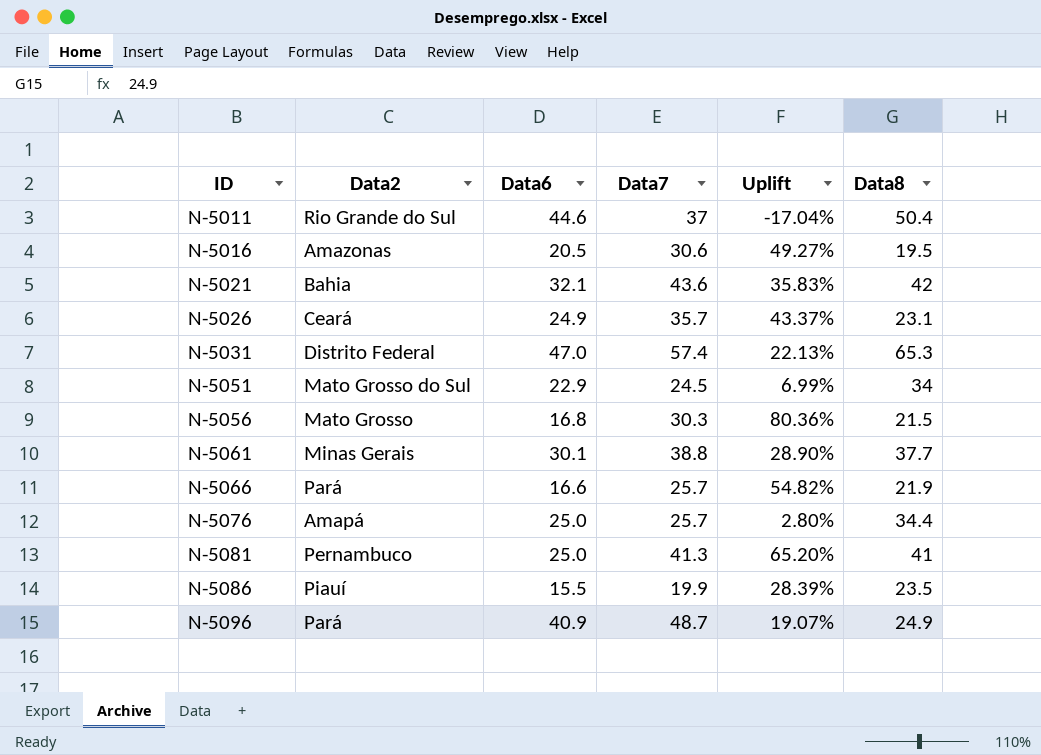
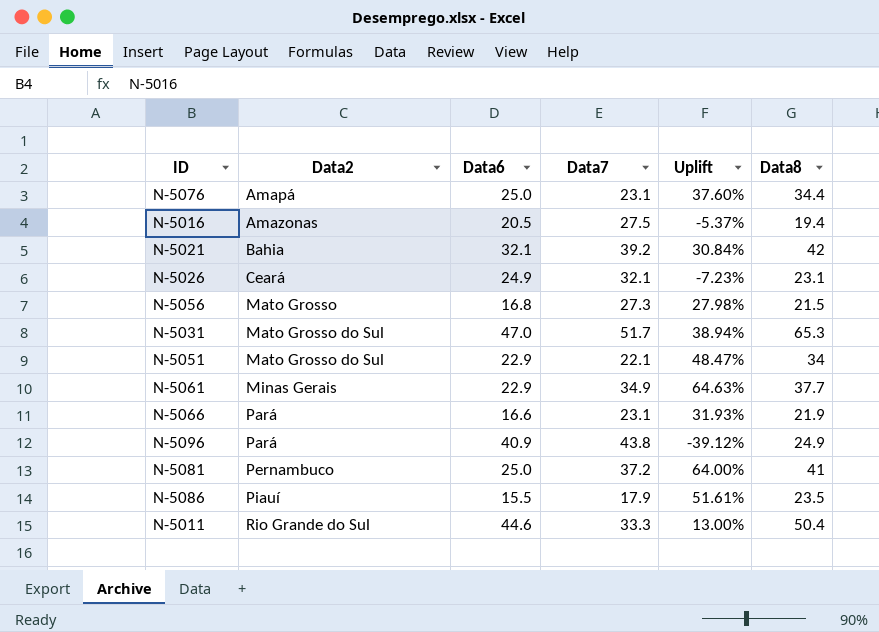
row order: ID ascending -> Data2 ascending
column Uplift | formula: ([Data7] - [Data6]) / [Data6] -> ([Data8] - [Data6]) / [Data6]
N-5076 | Data7: 25.7 -> 23.1
N-5016 | Data7: 30.6 -> 27.5
N-5016 | Data8: 19.5 -> 19.4
N-5021 | Data7: 43.6 -> 39.2
N-5026 | Data7: 35.7 -> 32.1
N-5056 | Data7: 30.3 -> 27.3
N-5031 | Data2: Distrito Federal -> Mato Grosso do Sul
N-5031 | Data7: 57.4 -> 51.7
N-5051 | Data7: 24.5 -> 22.1
N-5061 | Data6: 30.1 -> 22.9
N-5061 | Data7: 38.8 -> 34.9
N-5066 | Data7: 25.7 -> 23.1
N-5096 | Data7: 48.7 -> 43.8
N-5081 | Data7: 41.3 -> 37.2
N-5086 | Data7: 19.9 -> 17.9
N-5011 | Data7: 37 -> 33.3

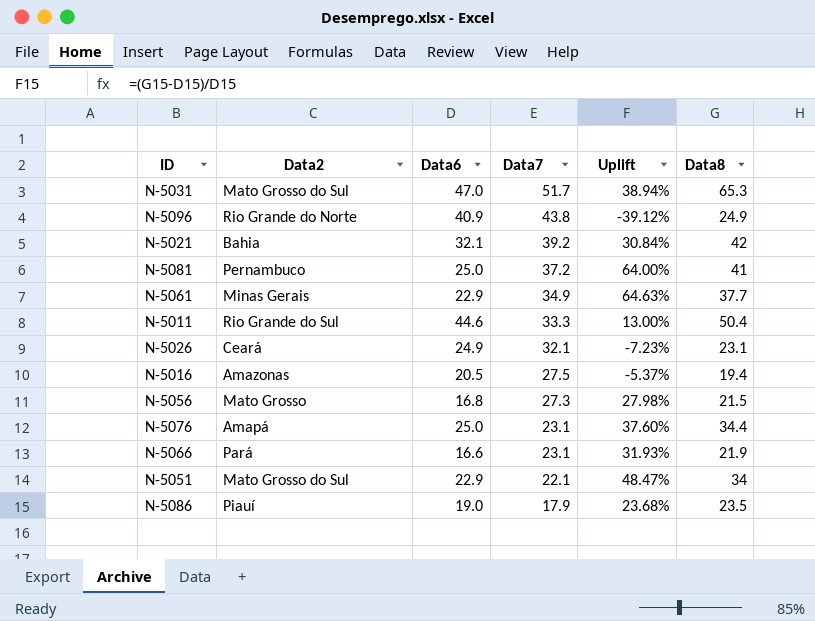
row order: Data2 ascending -> Data7 descending
N-5096 | Data2: Pará -> Rio Grande do Norte
N-5086 | Data6: 15.5 -> 19.0
N-5086 | Uplift: 51.61% -> 23.68%

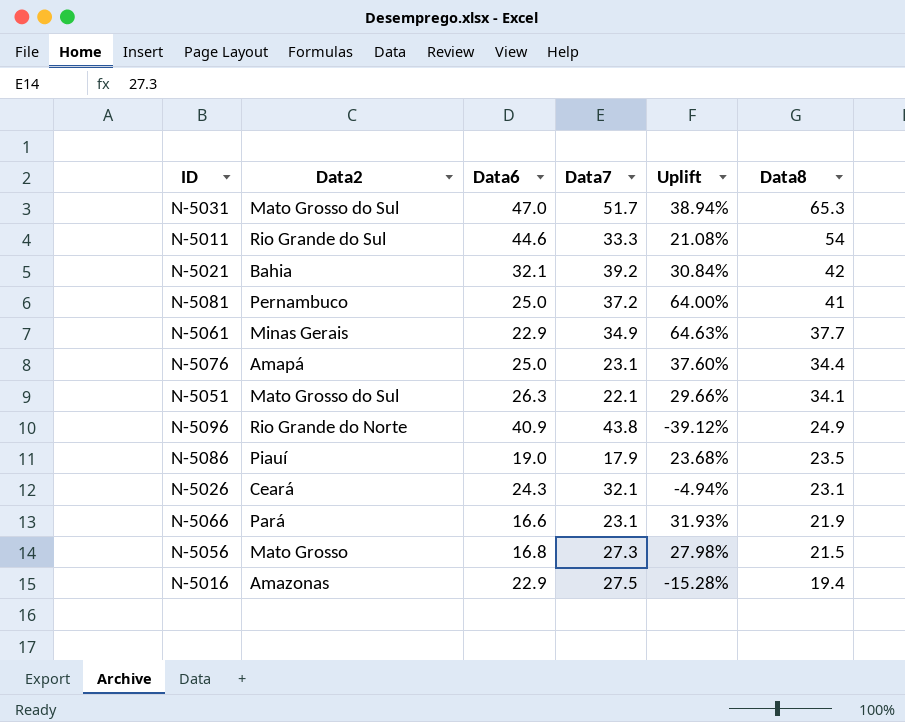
row order: Data7 descending -> Data8 descending
N-5011 | Uplift: 13.00% -> 21.08%
N-5011 | Data8: 50.4 -> 54
N-5051 | Data6: 22.9 -> 26.3
N-5051 | Uplift: 48.47% -> 29.66%
N-5051 | Data8: 34 -> 34.1
N-5026 | Data6: 24.9 -> 24.3
N-5026 | Uplift: -7.23% -> -4.94%
N-5016 | Data6: 20.5 -> 22.9
N-5016 | Uplift: -5.37% -> -15.28%

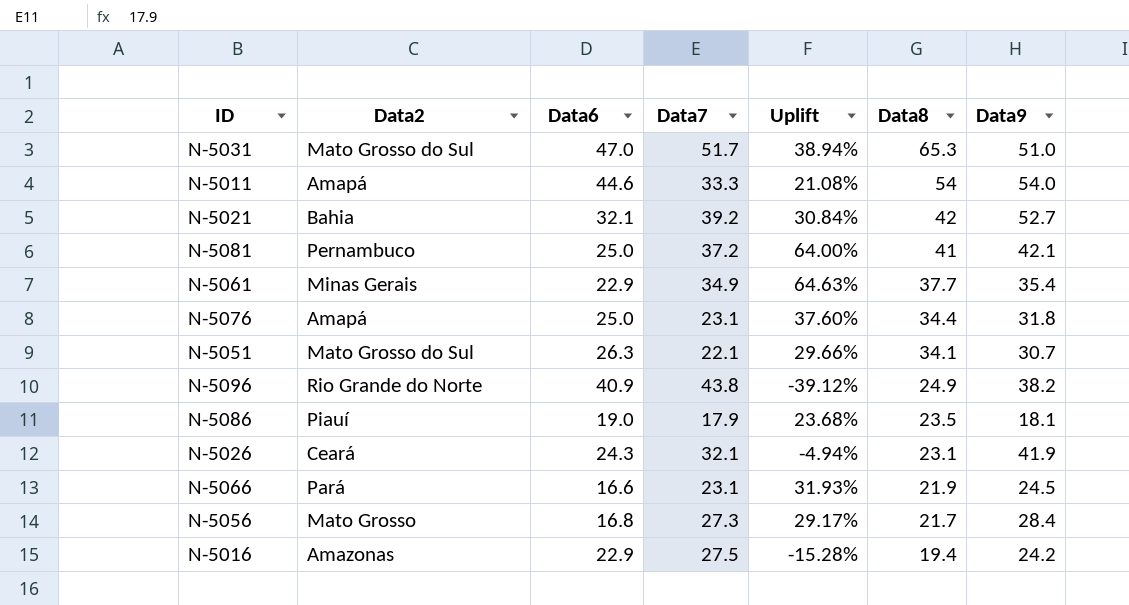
column Data9 | position: none -> 7
N-5011 | Data2: Rio Grande do Sul -> Amapá
N-5056 | Uplift: 27.98% -> 29.17%
N-5056 | Data8: 21.5 -> 21.7

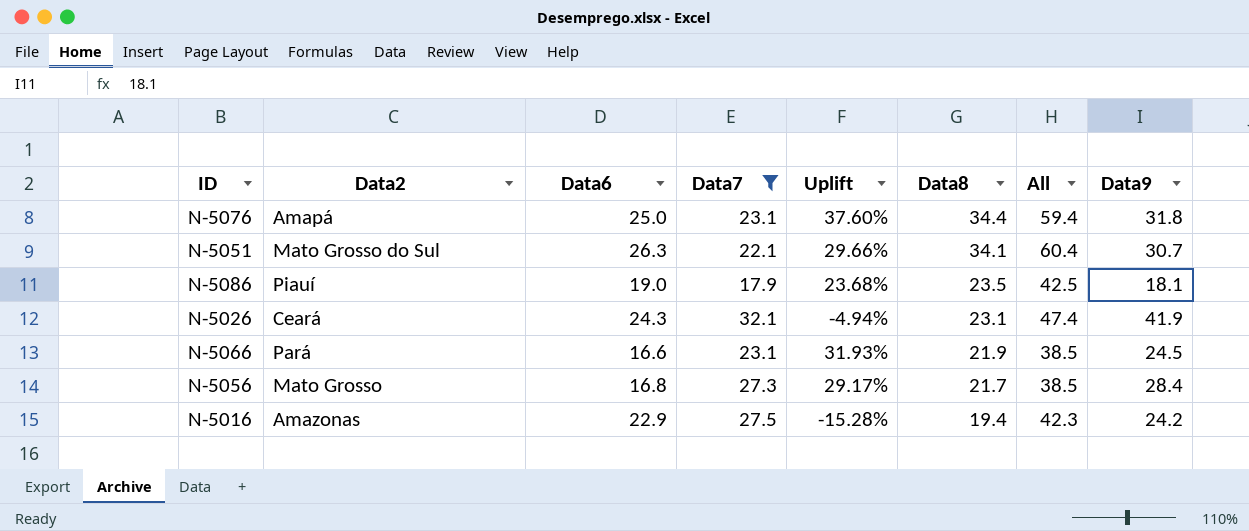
filter: none -> Data7 <= 32.1
column All | formula: none -> [Data6] + [Data8]

